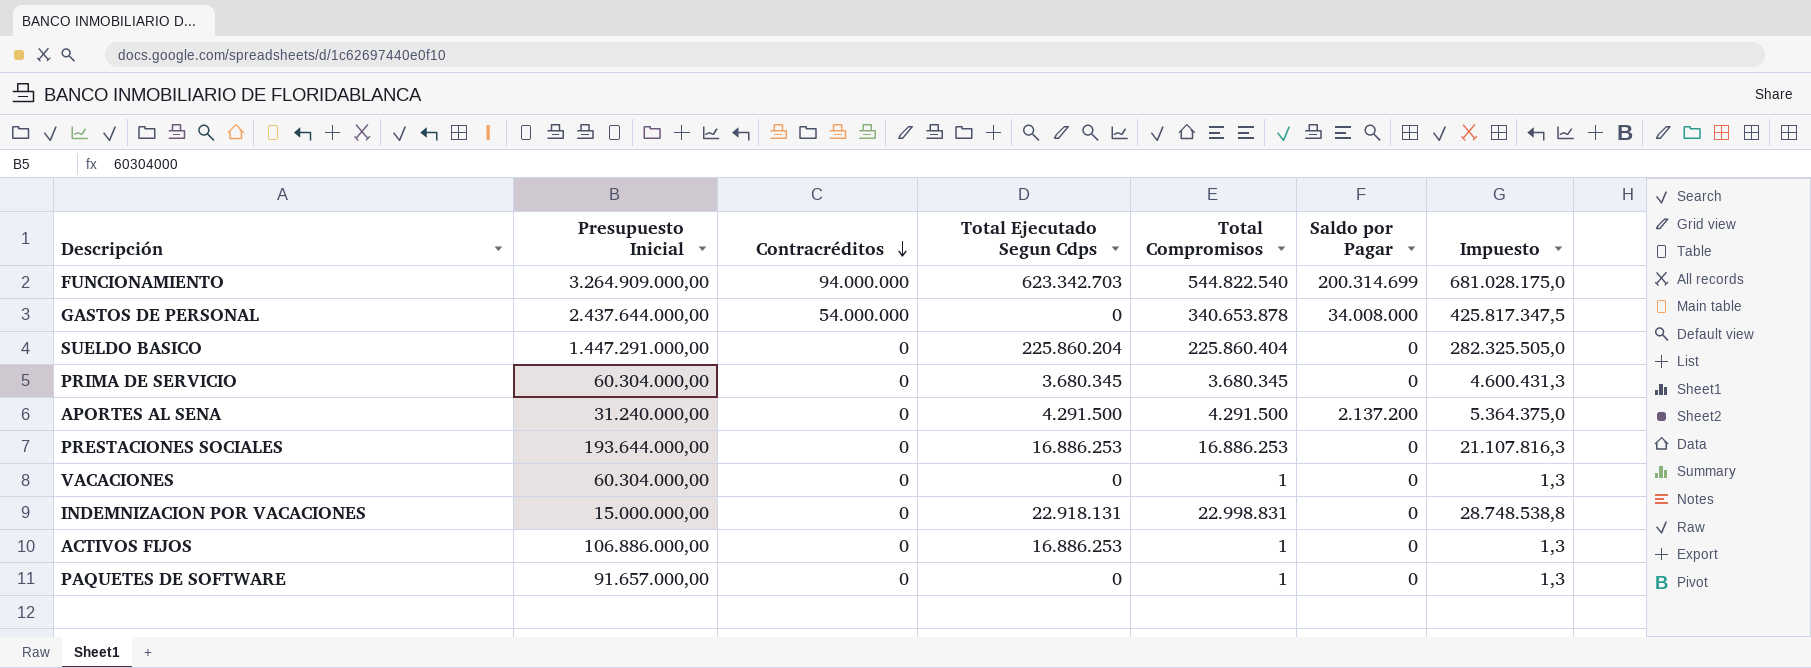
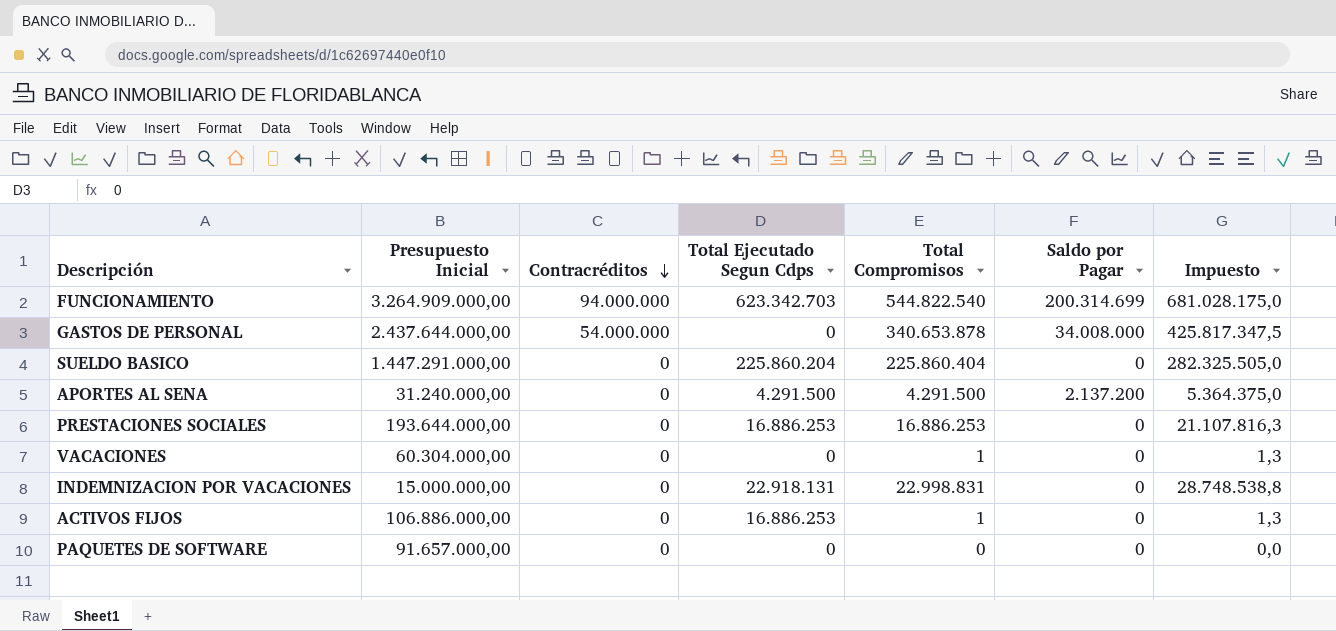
row PRIMA DE SERVICIO: 60.304.000,00 | 0 | 3.680.345 | 3.680.345 | 0 | 4.600.431,3 -> none
PAQUETES DE SOFTWARE | Total Compromisos: 1 -> 0
PAQUETES DE SOFTWARE | Impuesto: 1,3 -> 0,0

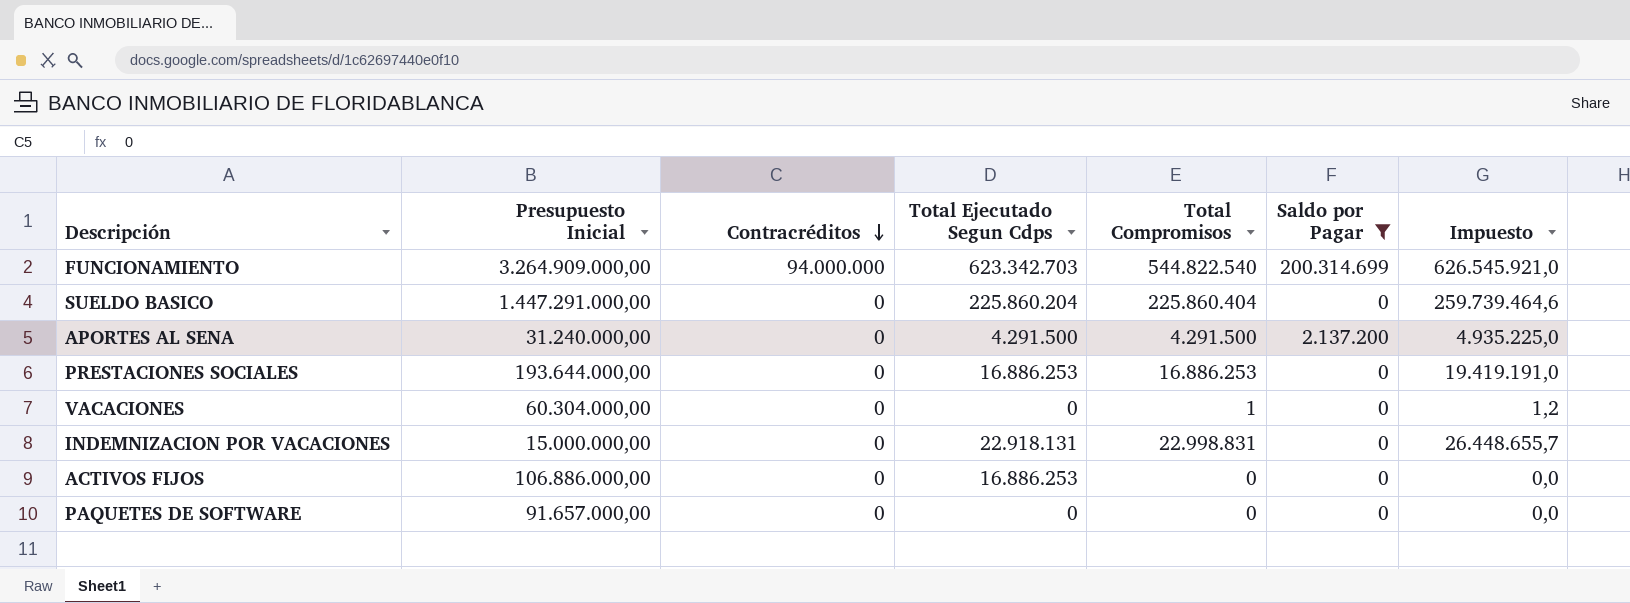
filter: none -> Saldo por Pagar != 34.008.000
column Impuesto | formula: [Total Compromisos] * 1,25 -> [Total Compromisos] * 1,15
ACTIVOS FIJOS | Total Compromisos: 1 -> 0

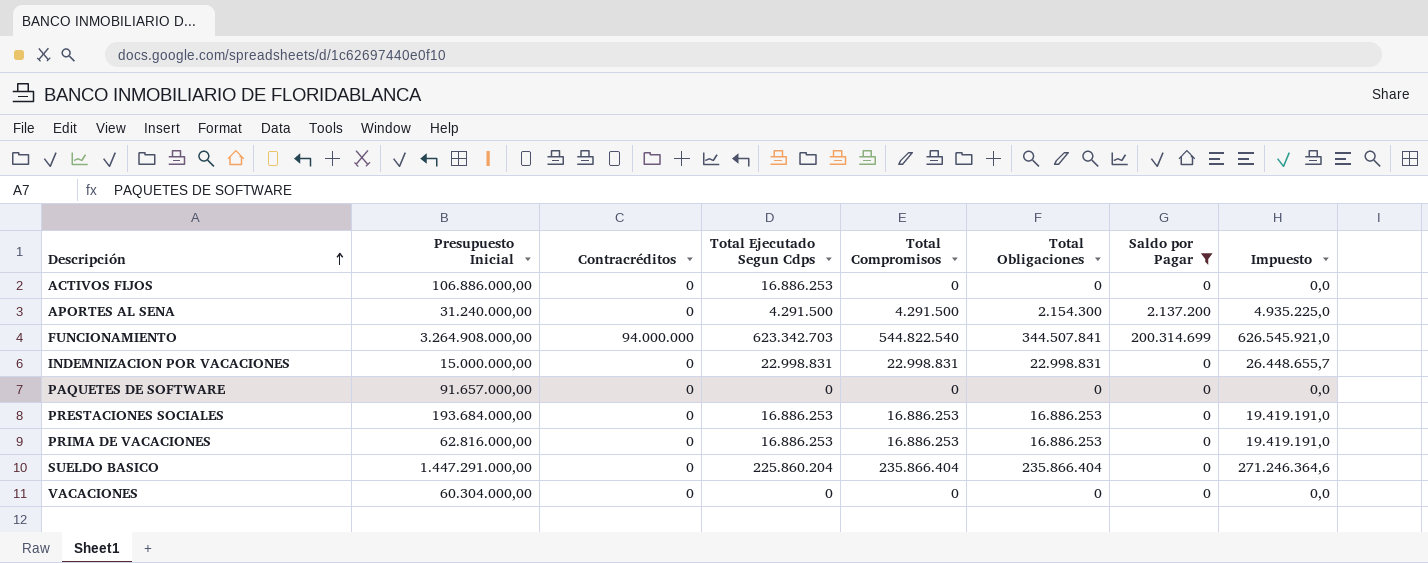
row order: Contracréditos descending -> Descripción ascending
column Total Obligaciones | formula: none -> [Total Compromisos] - [Saldo por Pagar]
FUNCIONAMIENTO | Presupuesto Inicial: 3.264.909.000,00 -> 3.264.908.000,00
INDEMNIZACION POR VACACIONES | Total Ejecutado Segun Cdps: 22.918.131 -> 22.998.831
PRESTACIONES SOCIALES | Presupuesto Inicial: 193.644.000,00 -> 193.684.000,00
row PRIMA DE VACACIONES: none -> 62.816.000,00 | 0 | 16.886.253 | 16.886.253 | 16.886.253 | 0 | 19.419.191,0
SUELDO BASICO | Total Compromisos: 225.860.404 -> 235.866.404
SUELDO BASICO | Impuesto: 259.739.464,6 -> 271.246.364,6
VACACIONES | Total Compromisos: 1 -> 0
VACACIONES | Impuesto: 1,2 -> 0,0

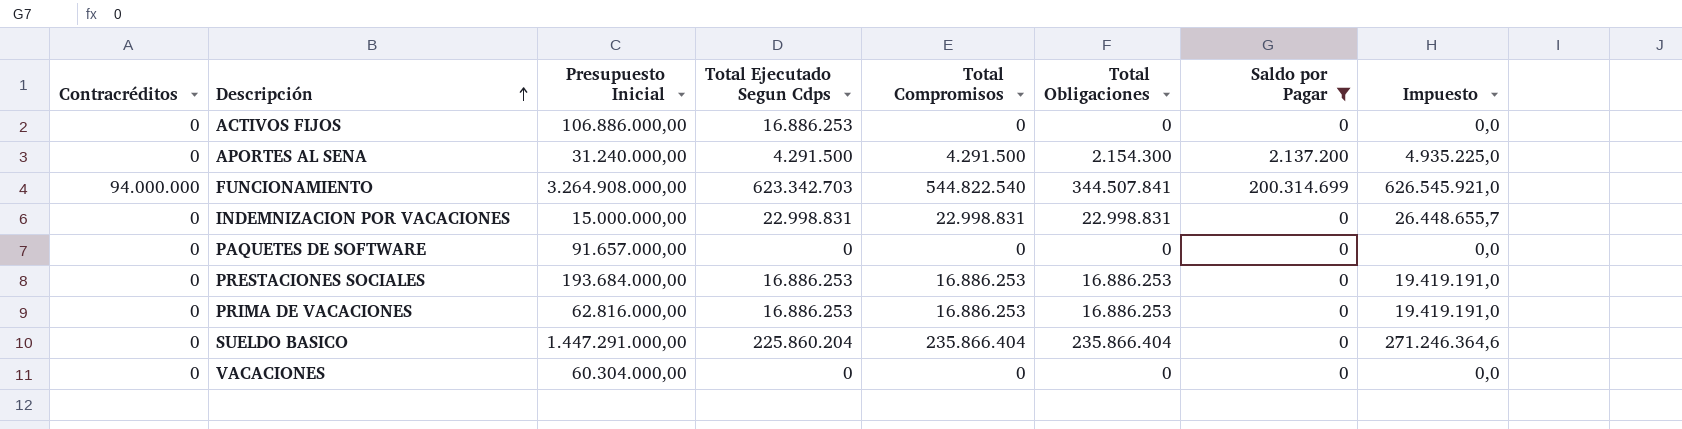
column Contracréditos | position: 3 -> 1

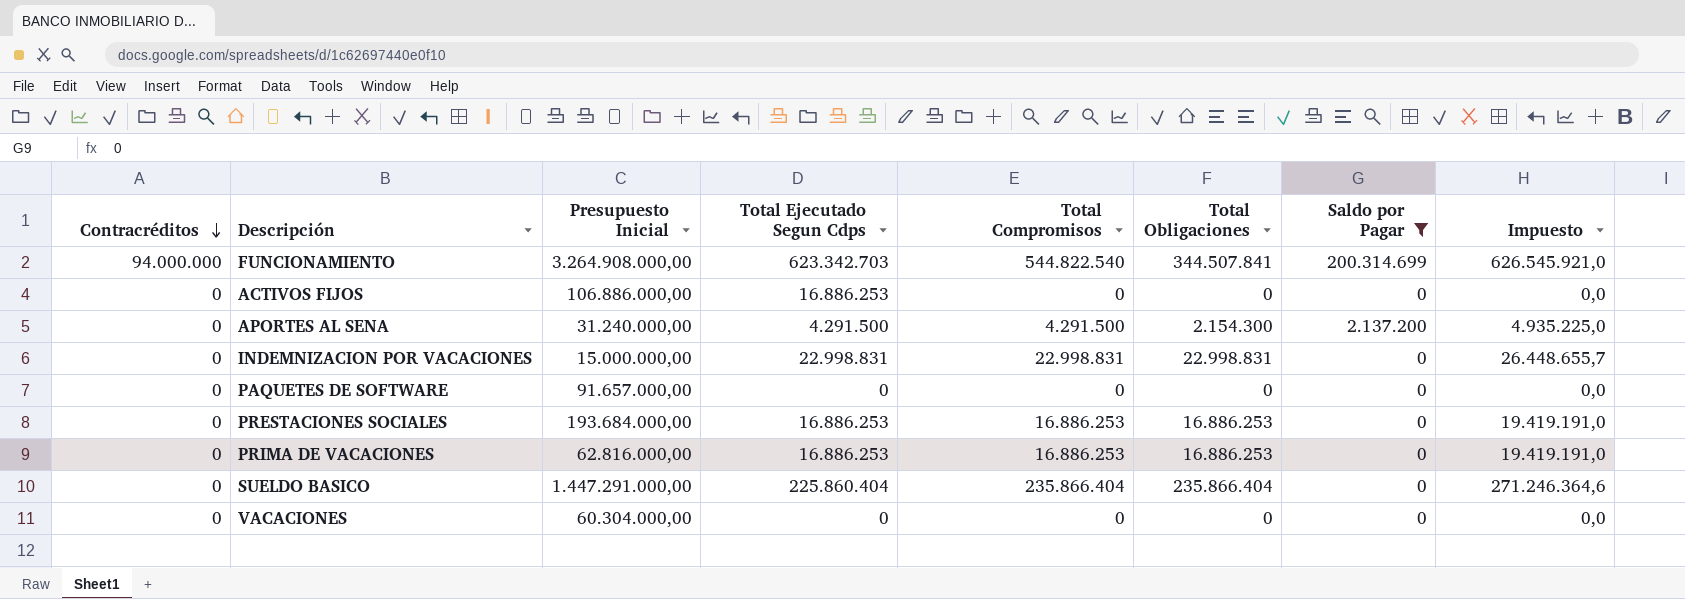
row order: Descripción ascending -> Contracréditos descending
SUELDO BASICO | Total Ejecutado Segun Cdps: 225.860.204 -> 225.860.404

